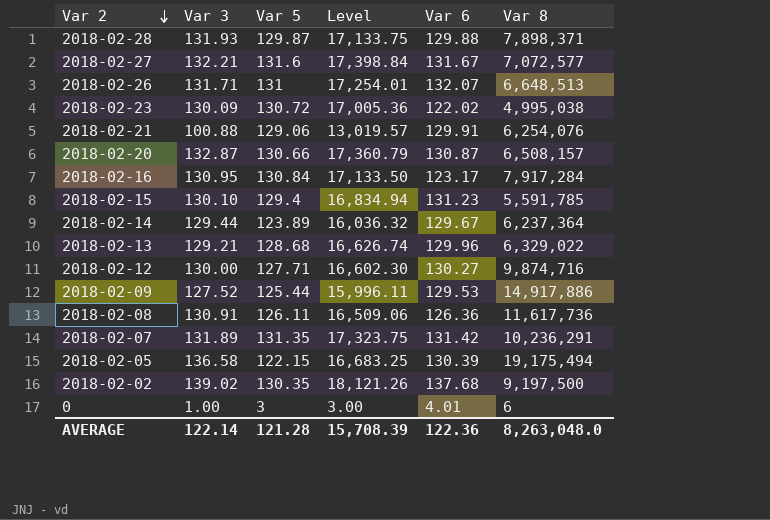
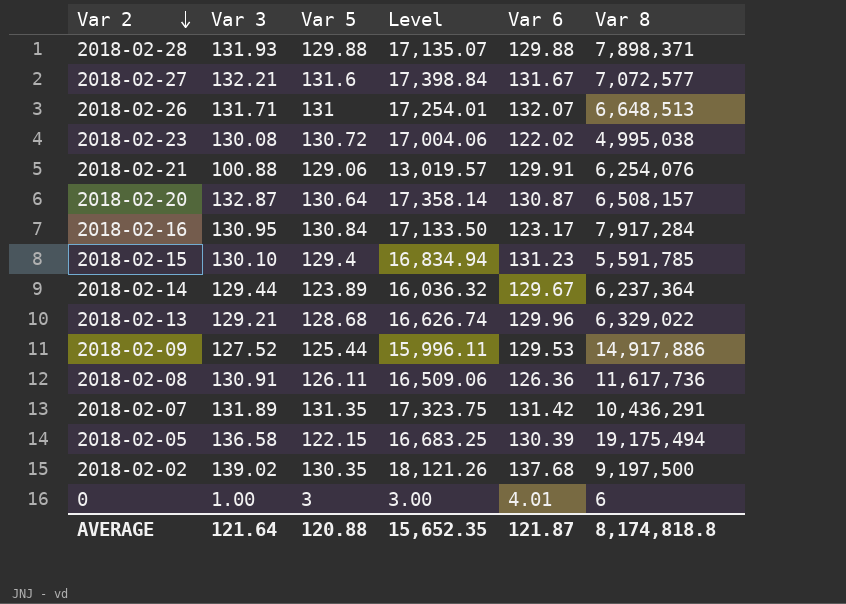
row 2018-02-12: 130.00 | 127.71 | 16,602.30 | 130.27 | 9,874,716 -> none
2018-02-28 | Var 5: 129.87 -> 129.88
2018-02-28 | Level: 17,133.75 -> 17,135.07
2018-02-23 | Var 3: 130.09 -> 130.08
2018-02-23 | Level: 17,005.36 -> 17,004.06
2018-02-20 | Var 5: 130.66 -> 130.64
2018-02-20 | Level: 17,360.79 -> 17,358.14
2018-02-07 | Var 8: 10,236,291 -> 10,436,291
AVERAGE | Var 3: 122.14 -> 121.64
AVERAGE | Var 5: 121.28 -> 120.88
AVERAGE | Level: 15,708.39 -> 15,652.35
AVERAGE | Var 6: 122.36 -> 121.87
AVERAGE | Var 8: 8,263,048.0 -> 8,174,818.8

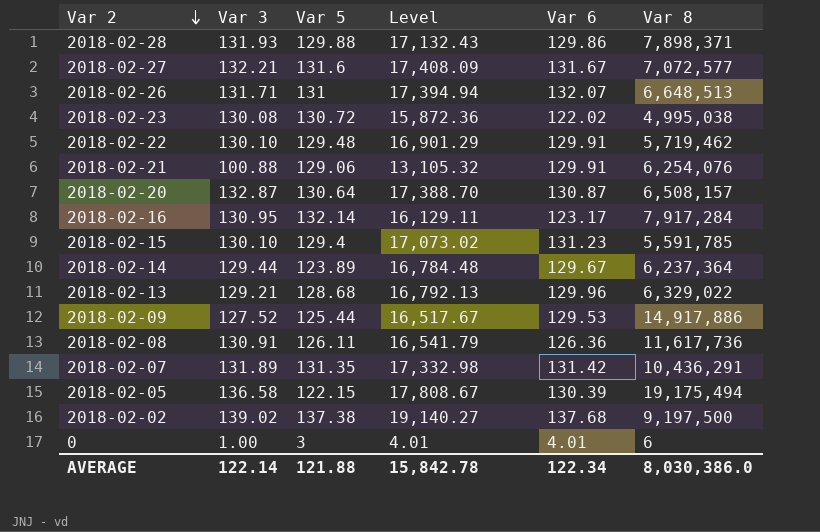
column Level | formula: [Var 3] * [Var 5] -> [Var 3] * [Var 6]
2018-02-28 | Var 6: 129.88 -> 129.86
row 2018-02-22: none -> 130.10 | 129.48 | 16,901.29 | 129.91 | 5,719,462
2018-02-16 | Var 5: 130.84 -> 132.14
2018-02-02 | Var 5: 130.35 -> 137.38
AVERAGE | Var 3: 121.64 -> 122.14
AVERAGE | Var 5: 120.88 -> 121.88
AVERAGE | Level: 15,652.35 -> 15,842.78
AVERAGE | Var 6: 121.87 -> 122.34
AVERAGE | Var 8: 8,174,818.8 -> 8,030,386.0

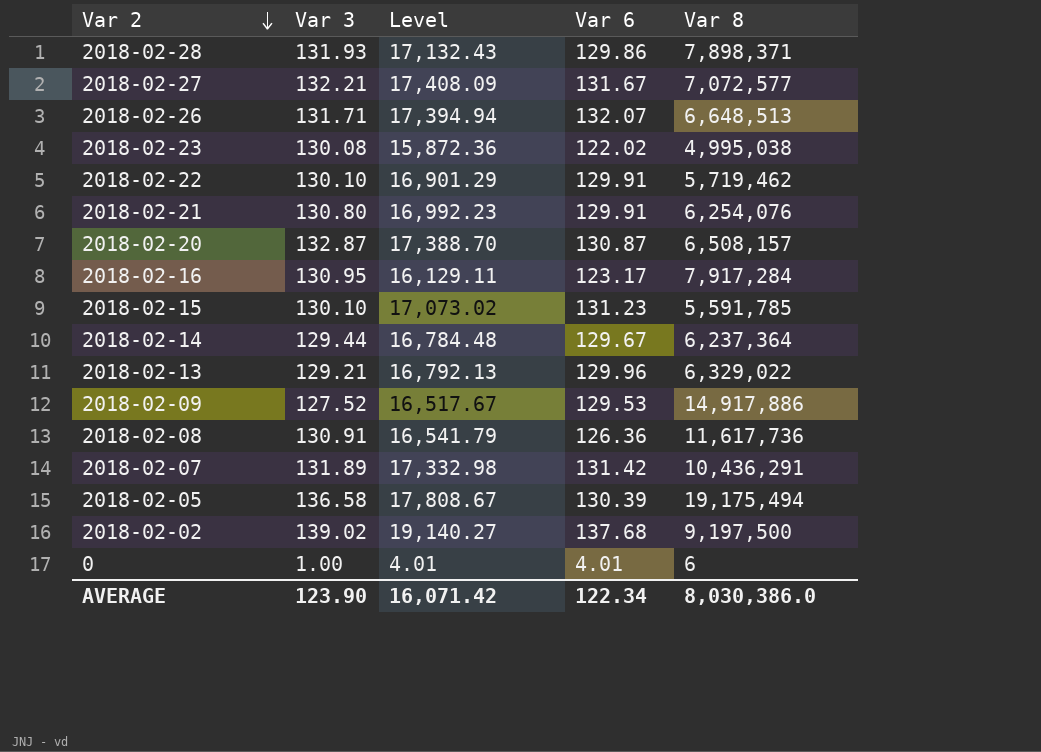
column Var 5 | position: 3 -> none
2018-02-21 | Var 3: 100.88 -> 130.80
2018-02-21 | Level: 13,105.32 -> 16,992.23
AVERAGE | Var 3: 122.14 -> 123.90
AVERAGE | Level: 15,842.78 -> 16,071.42

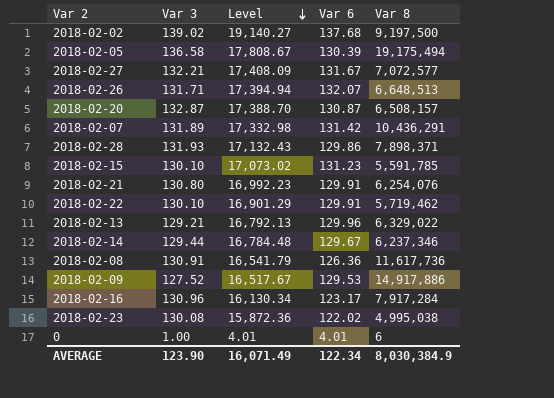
row order: Var 2 descending -> Level descending
2018-02-14 | Var 8: 6,237,364 -> 6,237,346
2018-02-16 | Var 3: 130.95 -> 130.96
2018-02-16 | Level: 16,129.11 -> 16,130.34
AVERAGE | Level: 16,071.42 -> 16,071.49
AVERAGE | Var 8: 8,030,386.0 -> 8,030,384.9

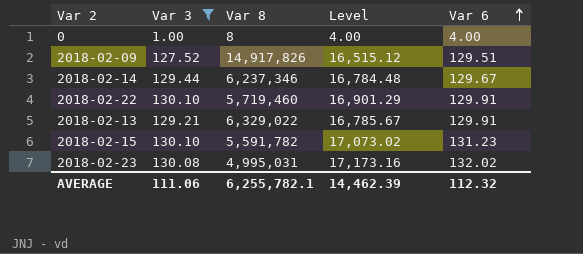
filter: none -> Var 3 <= 130.10
row order: Level descending -> Var 6 ascending
column Var 8 | position: 5 -> 3
0 | Var 8: 6 -> 8
0 | Level: 4.01 -> 4.00
0 | Var 6: 4.01 -> 4.00
2018-02-09 | Var 8: 14,917,886 -> 14,917,826
2018-02-09 | Level: 16,517.67 -> 16,515.12
2018-02-09 | Var 6: 129.53 -> 129.51
2018-02-22 | Var 8: 5,719,462 -> 5,719,460
2018-02-13 | Level: 16,792.13 -> 16,785.67
2018-02-13 | Var 6: 129.96 -> 129.91
2018-02-15 | Var 8: 5,591,785 -> 5,591,782
2018-02-23 | Var 8: 4,995,038 -> 4,995,031
2018-02-23 | Level: 15,872.36 -> 17,173.16
2018-02-23 | Var 6: 122.02 -> 132.02
AVERAGE | Var 3: 123.90 -> 111.06
AVERAGE | Var 8: 8,030,384.9 -> 6,255,782.1
AVERAGE | Level: 16,071.49 -> 14,462.39
AVERAGE | Var 6: 122.34 -> 112.32

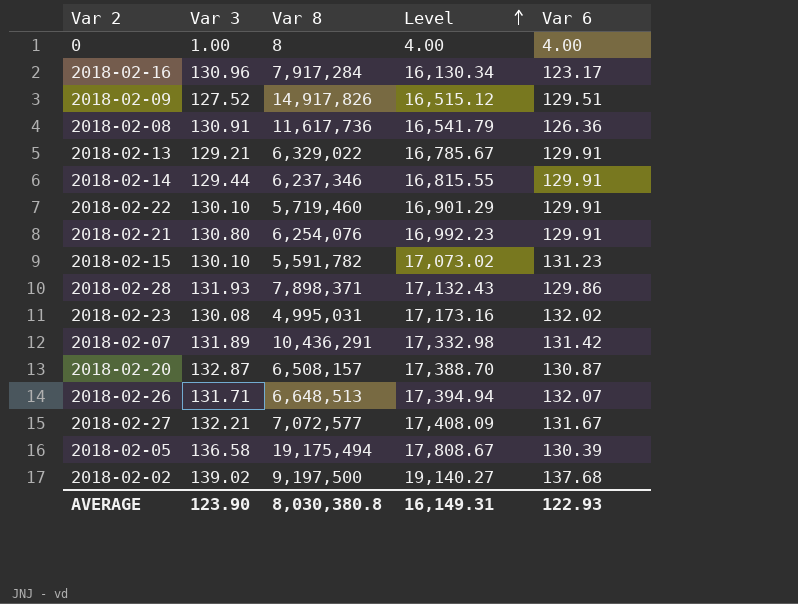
filter: Var 3 <= 130.10 -> none
row order: Var 6 ascending -> Level ascending
2018-02-14 | Level: 16,784.48 -> 16,815.55
2018-02-14 | Var 6: 129.67 -> 129.91
AVERAGE | Var 3: 111.06 -> 123.90
AVERAGE | Var 8: 6,255,782.1 -> 8,030,380.8
AVERAGE | Level: 14,462.39 -> 16,149.31
AVERAGE | Var 6: 112.32 -> 122.93

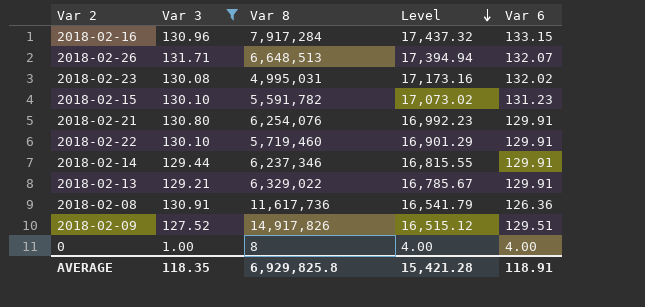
filter: none -> Var 3 <= 131.71
row order: Level ascending -> Level descending
2018-02-16 | Level: 16,130.34 -> 17,437.32
2018-02-16 | Var 6: 123.17 -> 133.15
AVERAGE | Var 3: 123.90 -> 118.35
AVERAGE | Var 8: 8,030,380.8 -> 6,929,825.8
AVERAGE | Level: 16,149.31 -> 15,421.28
AVERAGE | Var 6: 122.93 -> 118.91

